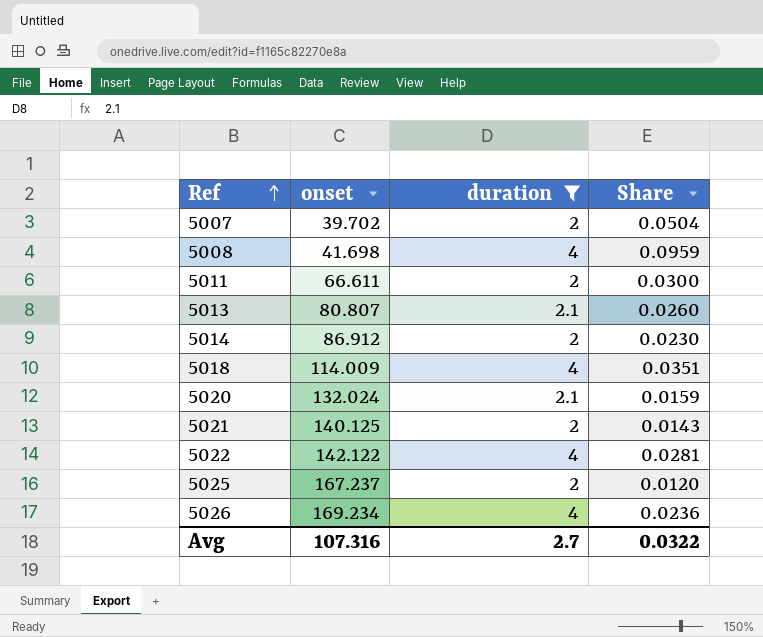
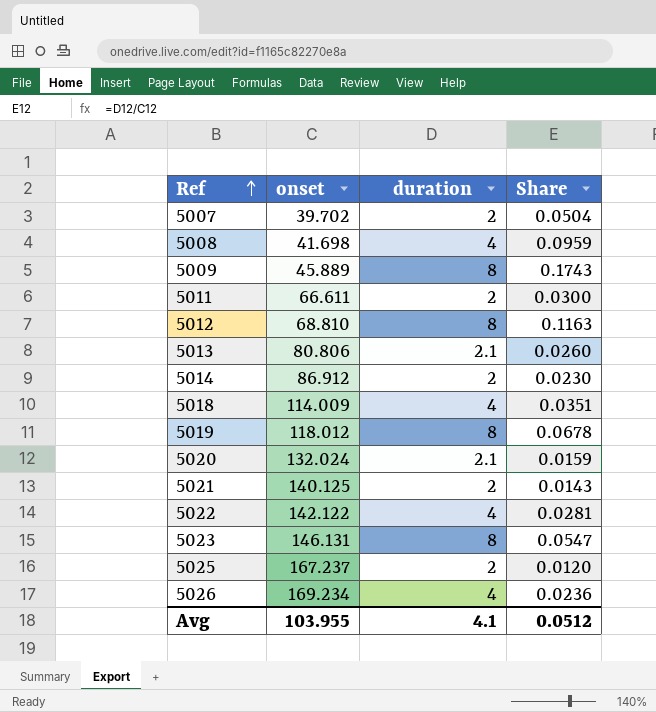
filter: duration != 8 -> none
5013 | onset: 80.807 -> 80.806
Avg | onset: 107.316 -> 103.955
Avg | duration: 2.7 -> 4.1
Avg | Share: 0.0322 -> 0.0512

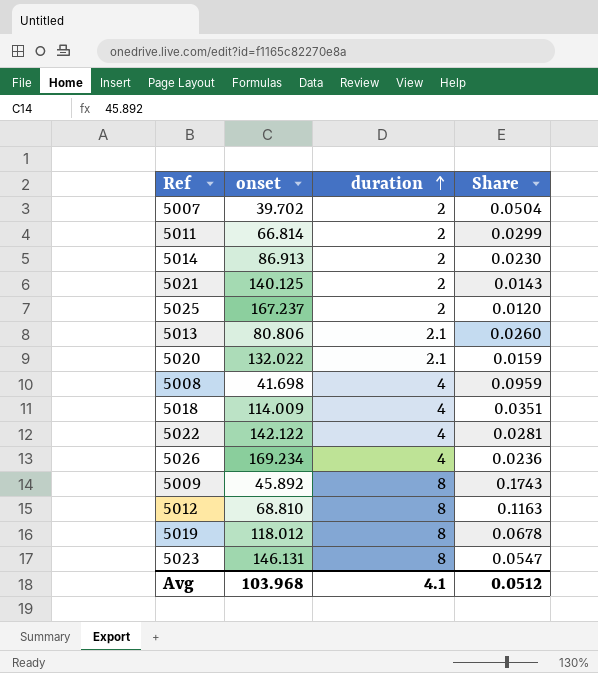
row order: Ref ascending -> duration ascending
5011 | onset: 66.611 -> 66.814
5011 | Share: 0.0300 -> 0.0299
5014 | onset: 86.912 -> 86.913
5020 | onset: 132.024 -> 132.022
5009 | onset: 45.889 -> 45.892
Avg | onset: 103.955 -> 103.968

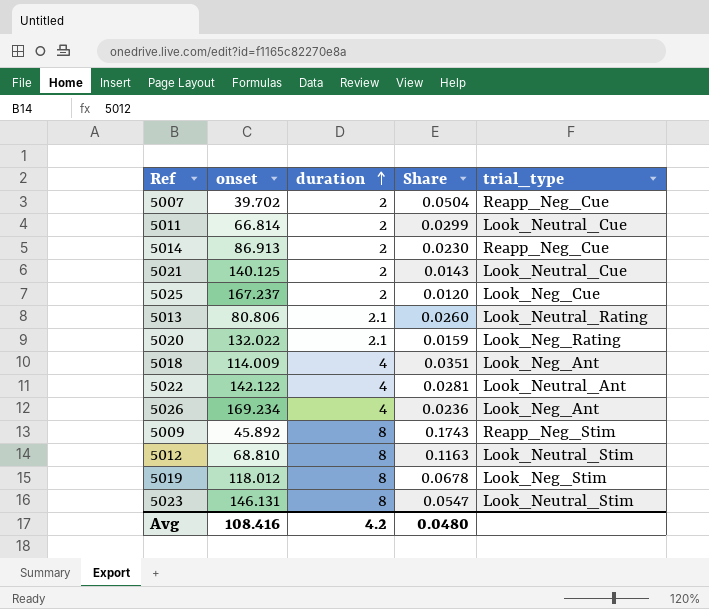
column trial_type | position: none -> 5
row 5008: 41.698 | 4 | 0.0959 -> none
Avg | onset: 103.968 -> 108.416
Avg | duration: 4.1 -> 4.2
Avg | Share: 0.0512 -> 0.0480

